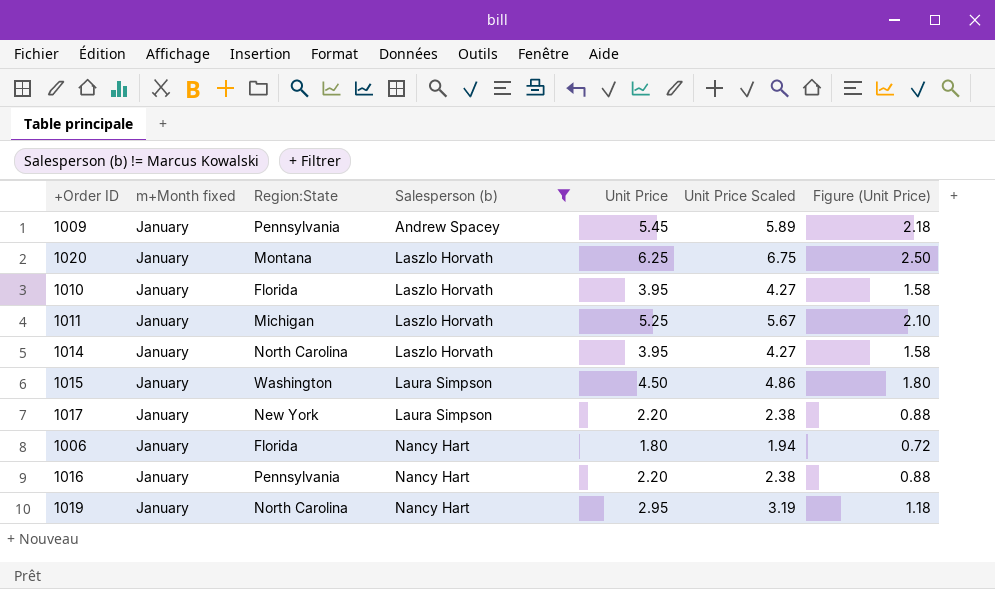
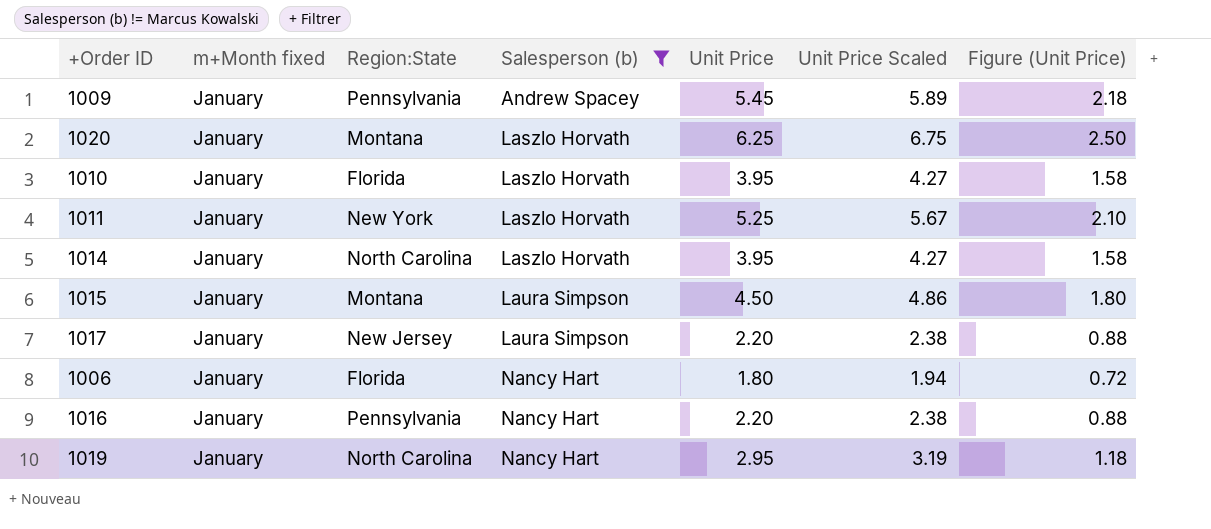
1011 | Region:State: Michigan -> New York
1015 | Region:State: Washington -> Montana
1017 | Region:State: New York -> New Jersey

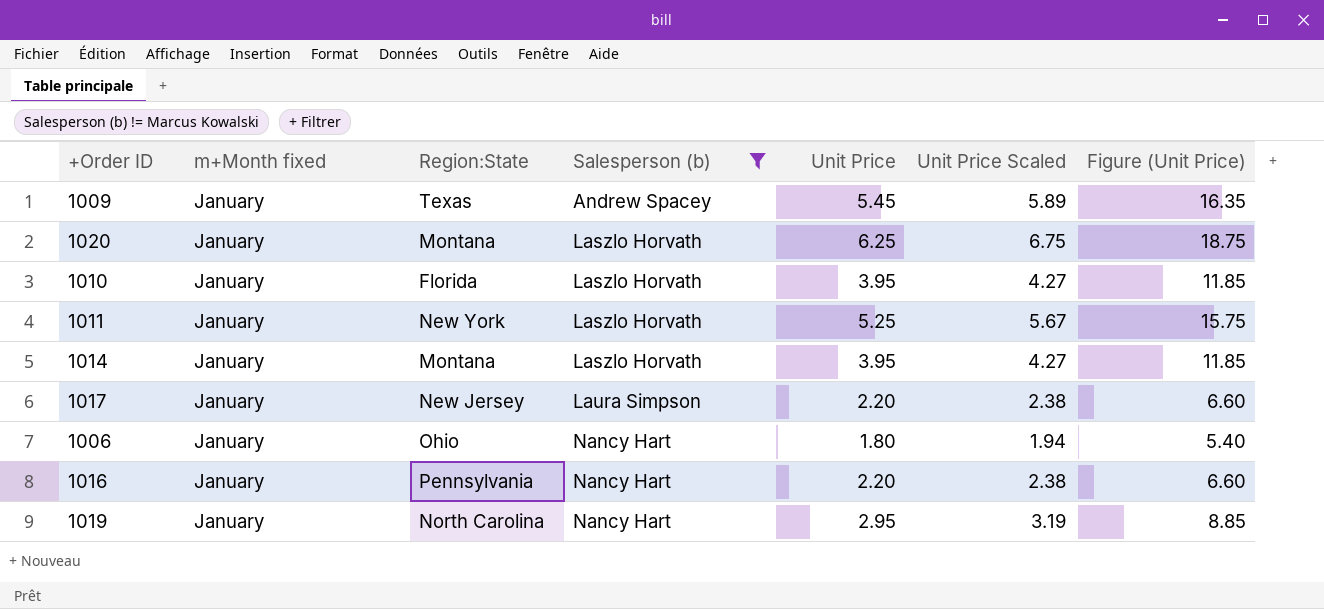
column Figure (Unit Price) | formula: [Unit Price] * 0.4 -> [Unit Price] * 3
row 1015: January | Montana | Laura Simpson | 4.50 | 4.86 | 1.80 -> none
1009 | Region:State: Pennsylvania -> Texas
1014 | Region:State: North Carolina -> Montana
1006 | Region:State: Florida -> Ohio

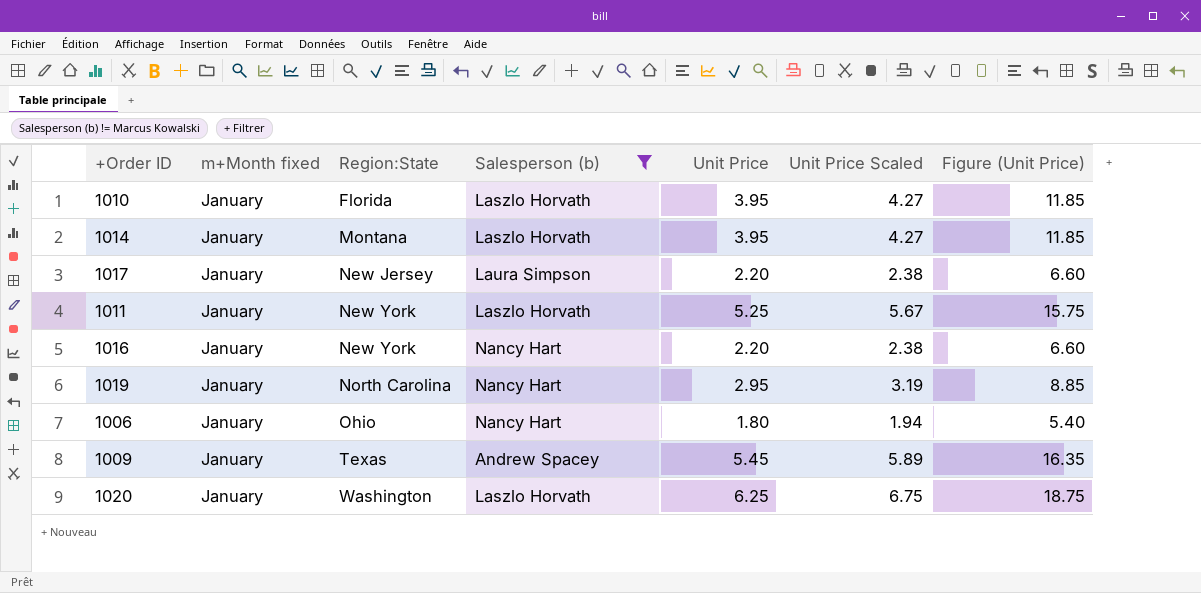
row order: Salesperson (b) ascending -> Region:State ascending
1016 | Region:State: Pennsylvania -> New York
1020 | Region:State: Montana -> Washington

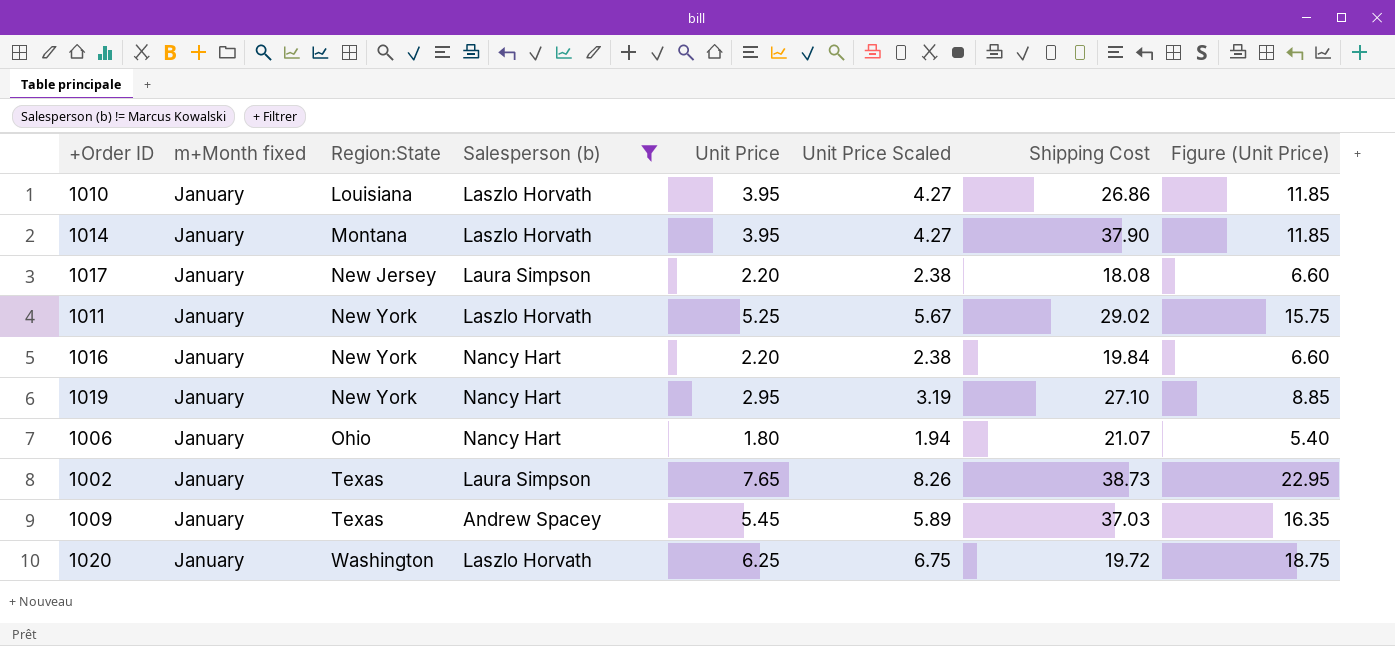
column Shipping Cost | position: none -> 7
1010 | Region:State: Florida -> Louisiana
1019 | Region:State: North Carolina -> New York
row 1002: none -> January | Texas | Laura Simpson | 7.65 | 8.26 | 38.73 | 22.95

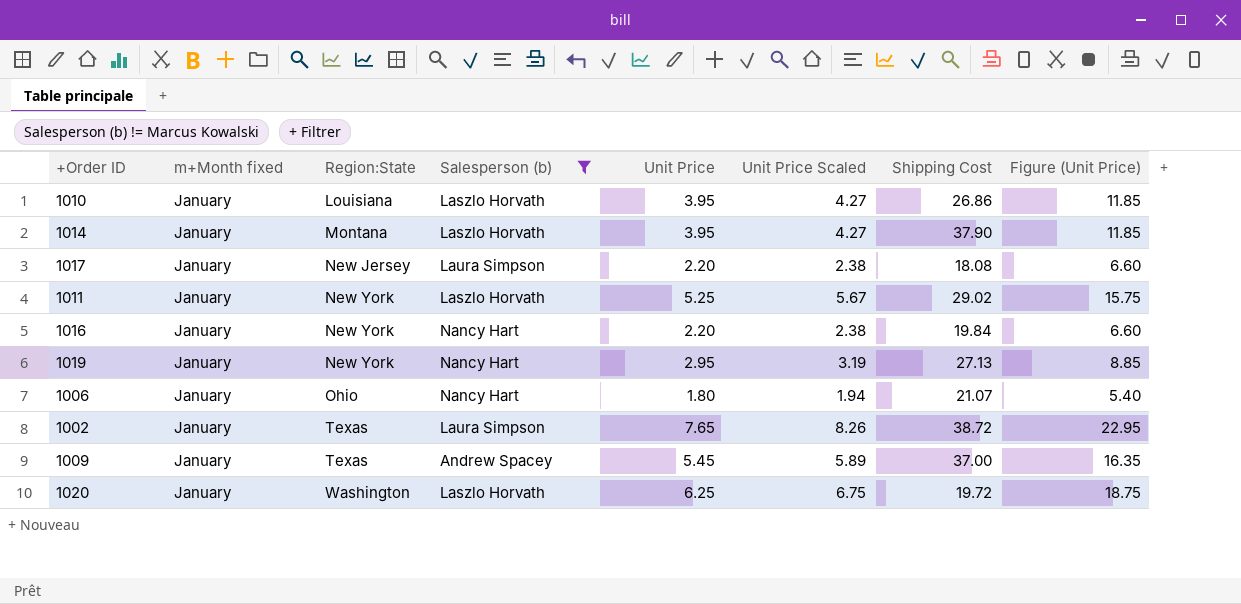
1019 | Shipping Cost: 27.10 -> 27.13
1002 | Shipping Cost: 38.73 -> 38.72
1009 | Shipping Cost: 37.03 -> 37.00

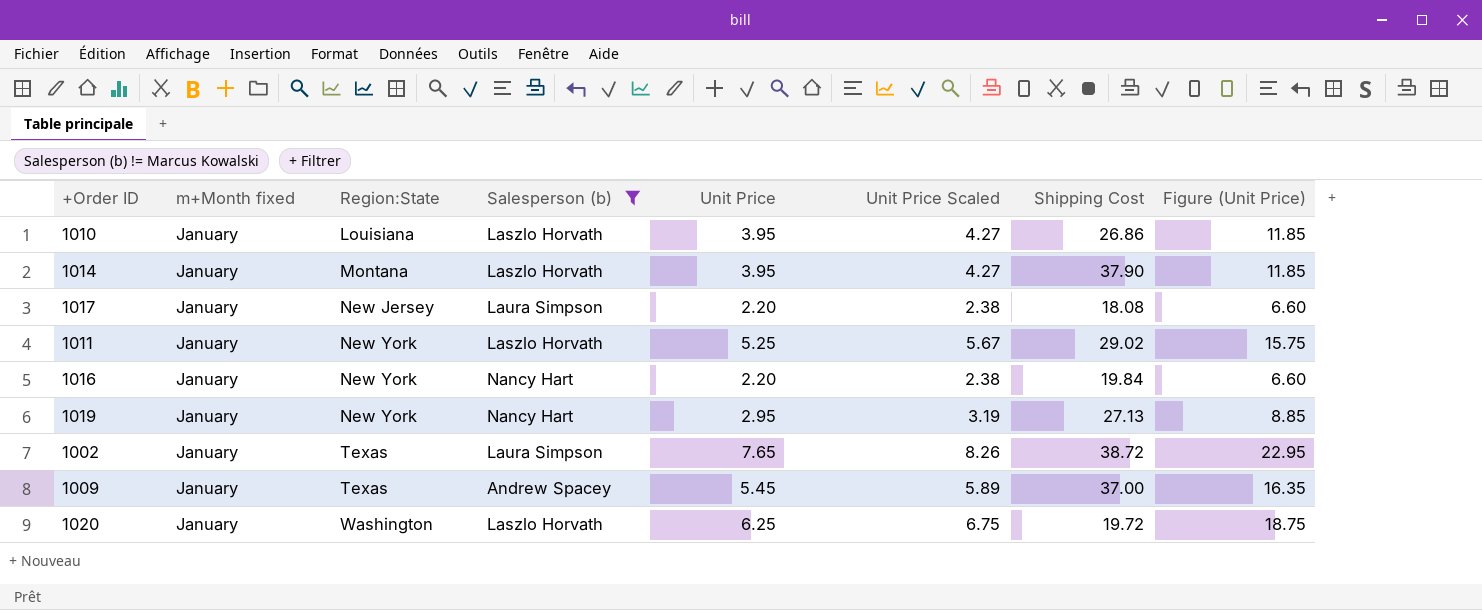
row 1006: January | Ohio | Nancy Hart | 1.80 | 1.94 | 21.07 | 5.40 -> none

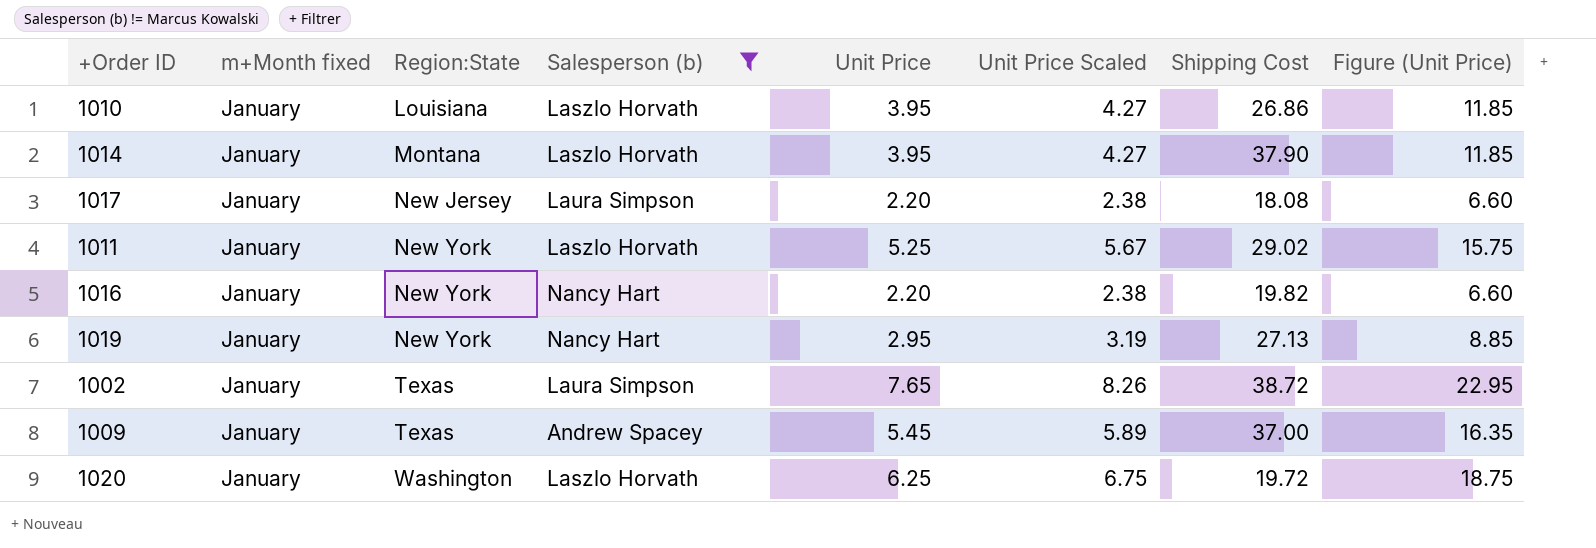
1016 | Shipping Cost: 19.84 -> 19.82

